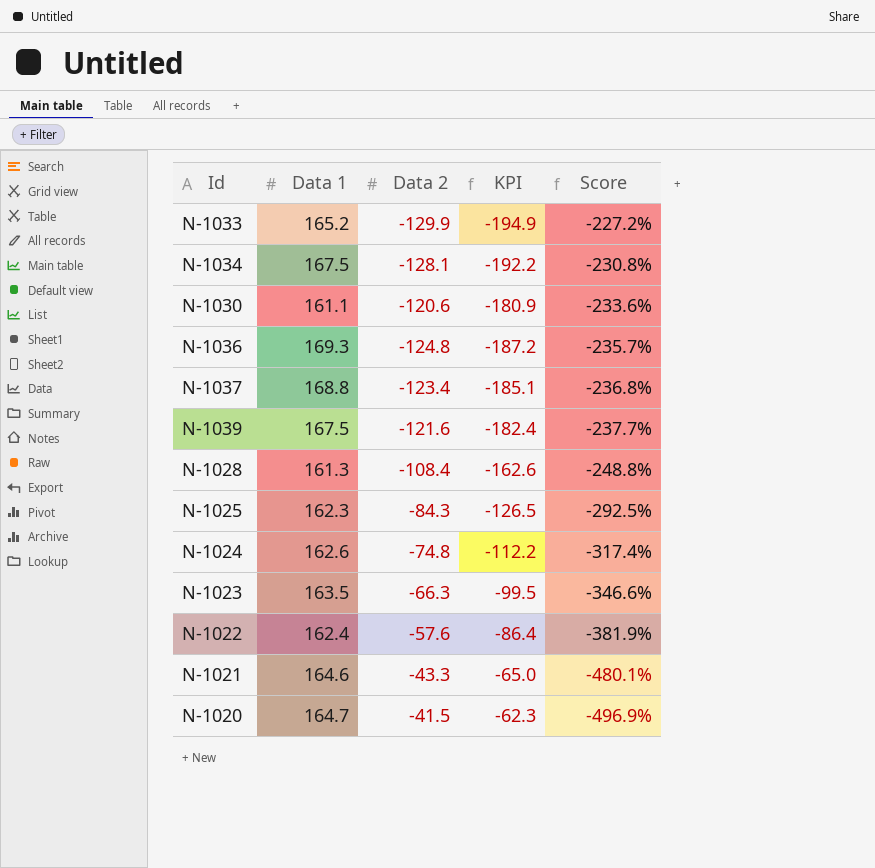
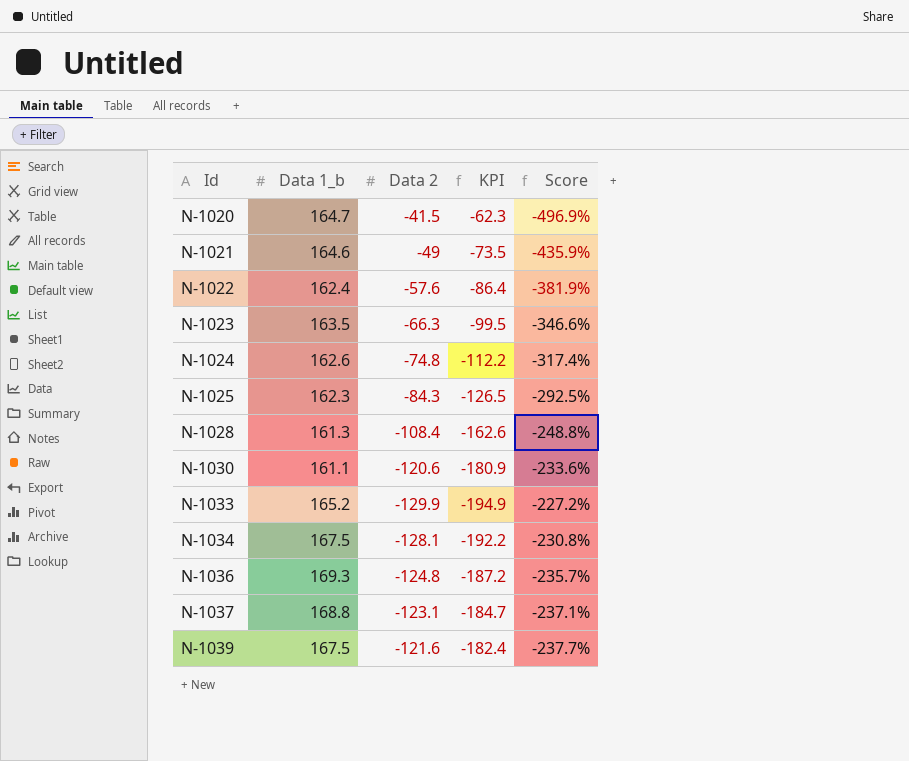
row order: Score descending -> Id ascending
column name: Data 1 -> Data 1_b
N-1021 | Data 2: -43.3 -> -49
N-1021 | KPI: -65.0 -> -73.5
N-1021 | Score: -480.1% -> -435.9%
N-1037 | Data 2: -123.4 -> -123.1
N-1037 | KPI: -185.1 -> -184.7
N-1037 | Score: -236.8% -> -237.1%

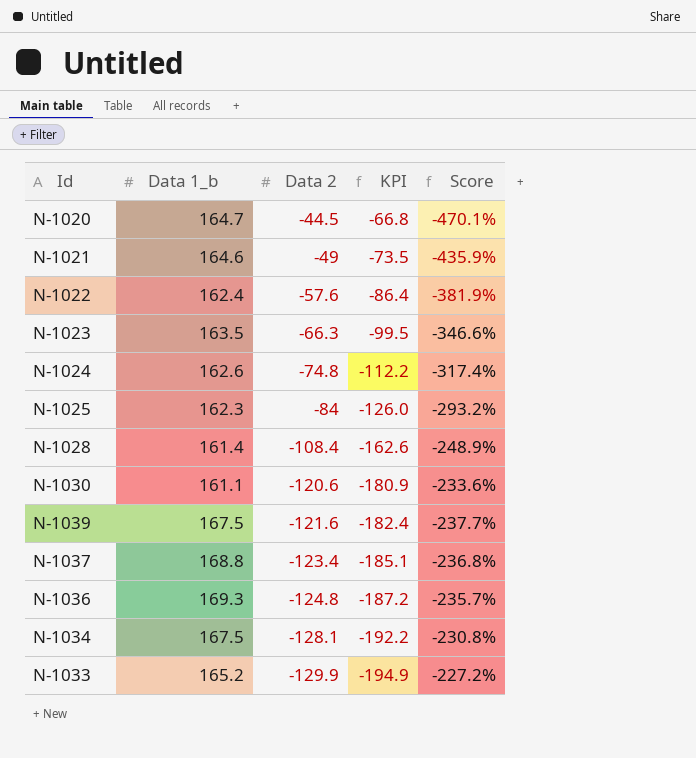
row order: Id ascending -> Data 2 descending
N-1020 | Data 2: -41.5 -> -44.5
N-1020 | KPI: -62.3 -> -66.8
N-1020 | Score: -496.9% -> -470.1%
N-1025 | Data 2: -84.3 -> -84
N-1025 | KPI: -126.5 -> -126.0
N-1025 | Score: -292.5% -> -293.2%
N-1028 | Data 1_b: 161.3 -> 161.4
N-1028 | Score: -248.8% -> -248.9%
N-1037 | Data 2: -123.1 -> -123.4
N-1037 | KPI: -184.7 -> -185.1
N-1037 | Score: -237.1% -> -236.8%

